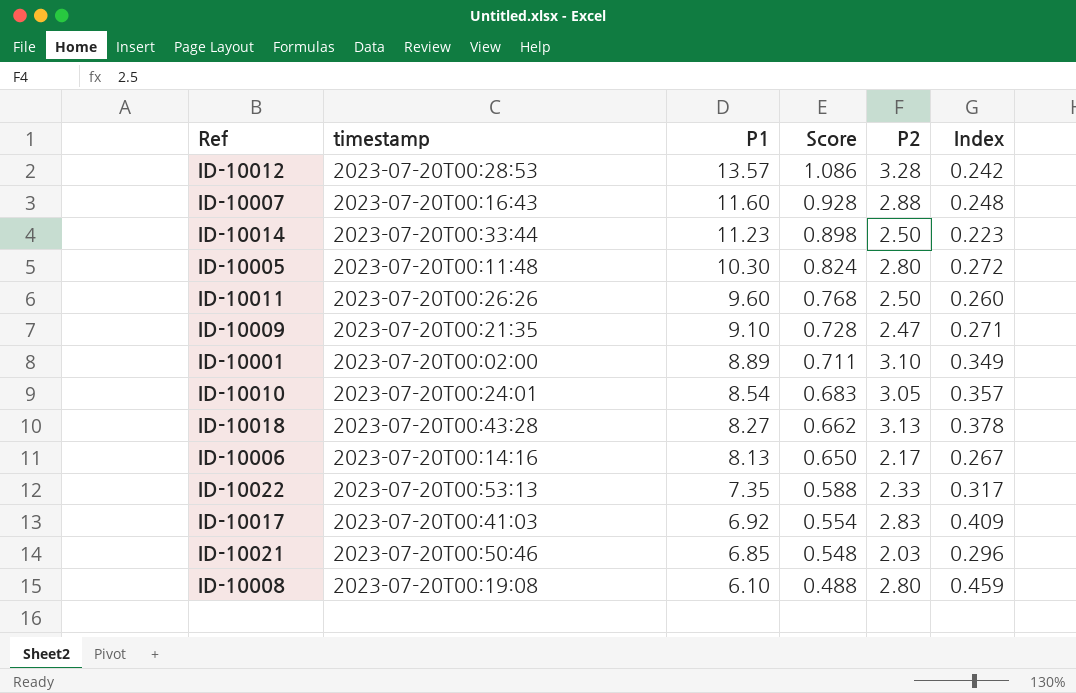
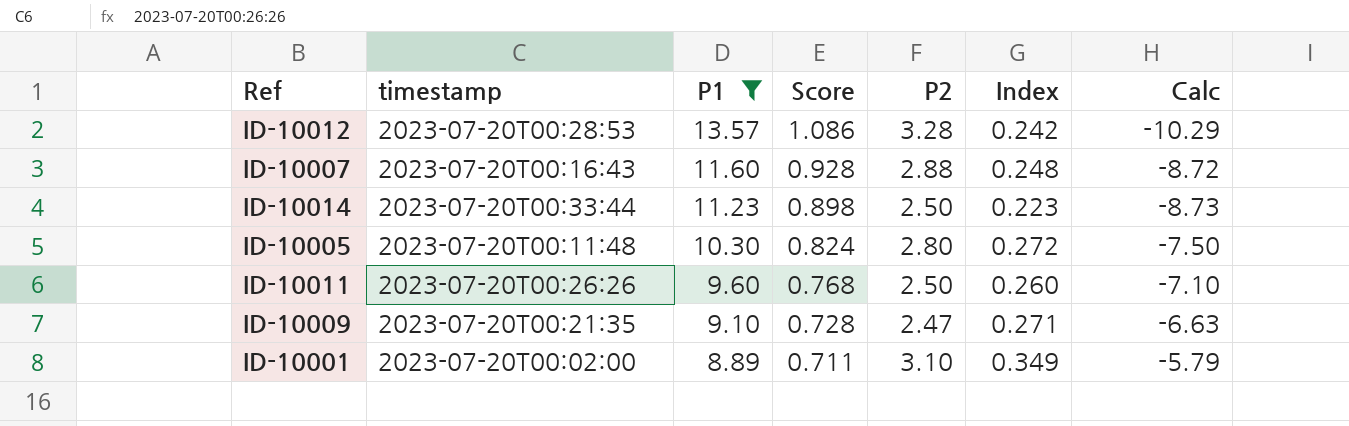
filter: none -> P1 >= 8.89
column Calc | formula: none -> [P2] - [P1]

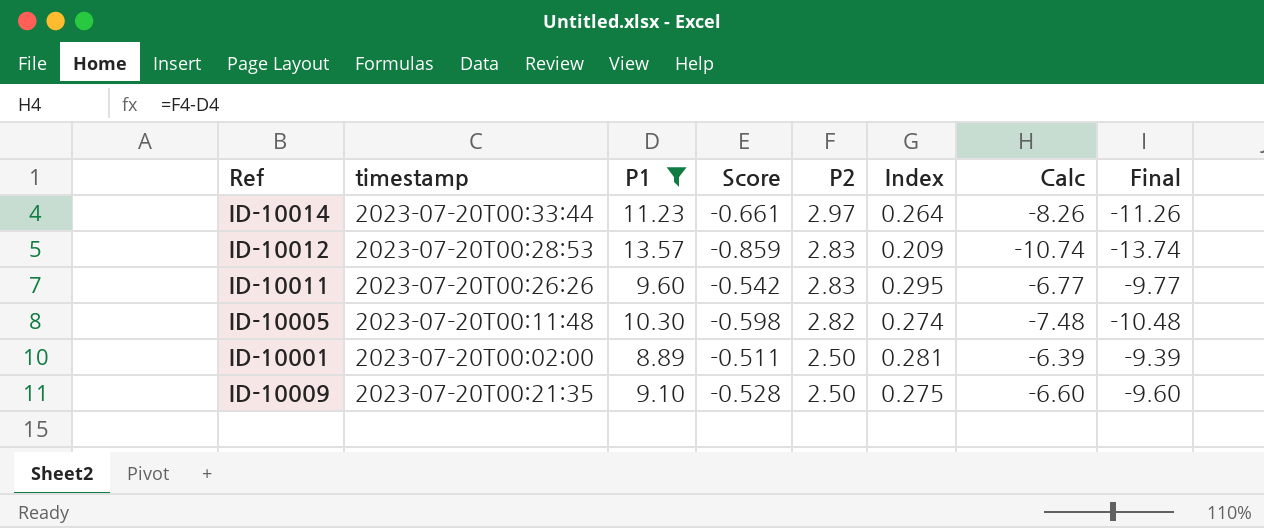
row order: P1 descending -> P2 descending
column Score | formula: [P1] * 0.08 -> [Calc] * 0.08
column Final | formula: none -> [Calc] - 3
row ID-10007: 2023-07-20T00:16:43 | 11.60 | 0.928 | 2.88 | 0.248 | -8.72 -> none
ID-10014 | P2: 2.50 -> 2.97
ID-10014 | Index: 0.223 -> 0.264
ID-10014 | Calc: -8.73 -> -8.26
ID-10012 | P2: 3.28 -> 2.83
ID-10012 | Index: 0.242 -> 0.209
ID-10012 | Calc: -10.29 -> -10.74
ID-10011 | P2: 2.50 -> 2.83
ID-10011 | Index: 0.260 -> 0.295
ID-10011 | Calc: -7.10 -> -6.77
ID-10005 | P2: 2.80 -> 2.82
ID-10005 | Index: 0.272 -> 0.274
ID-10005 | Calc: -7.50 -> -7.48
ID-10001 | P2: 3.10 -> 2.50
ID-10001 | Index: 0.349 -> 0.281
ID-10001 | Calc: -5.79 -> -6.39
ID-10009 | P2: 2.47 -> 2.50
ID-10009 | Index: 0.271 -> 0.275
ID-10009 | Calc: -6.63 -> -6.60

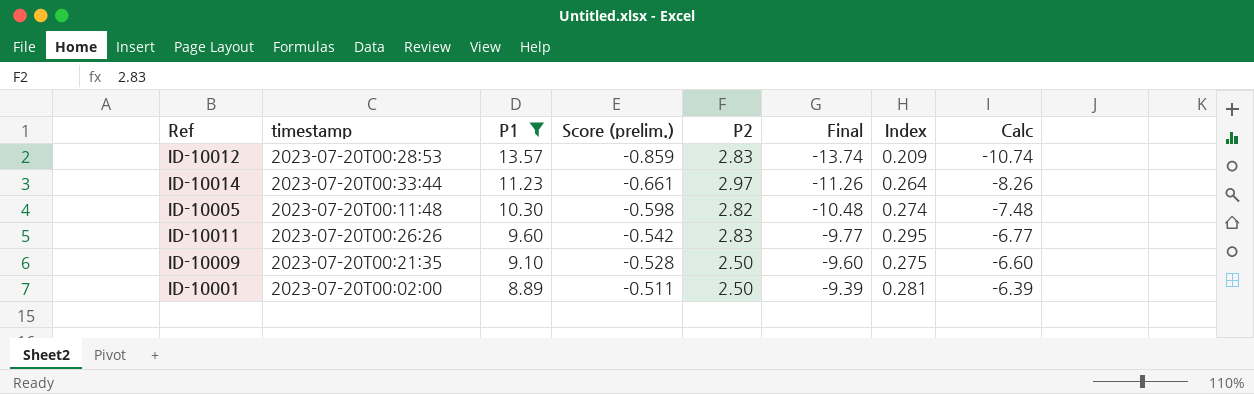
row order: P2 descending -> P1 descending
column name: Score -> Score (prelim.)
column Final | position: 8 -> 6

